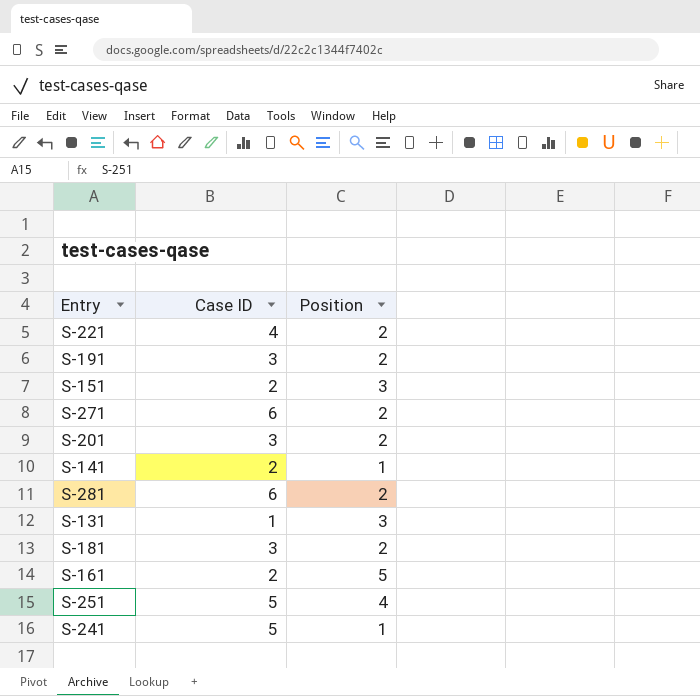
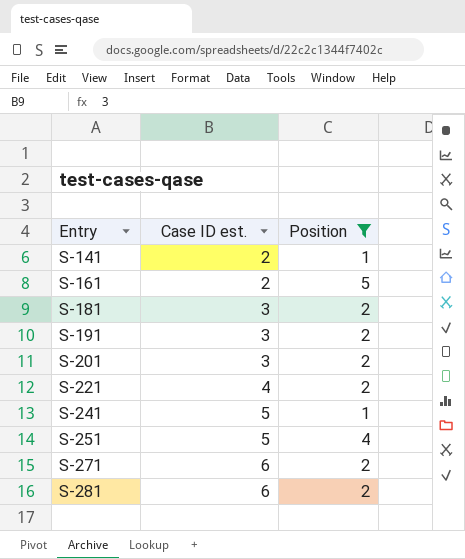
filter: none -> Position != 3
row order: none -> Entry ascending
column name: Case ID -> Case ID est.

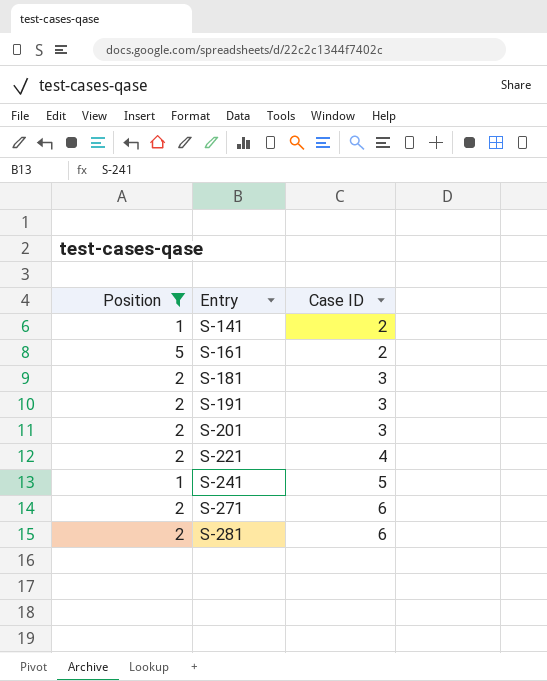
column Position | position: 3 -> 1
column name: Case ID est. -> Case ID
row S-251: 5 | 4 -> none

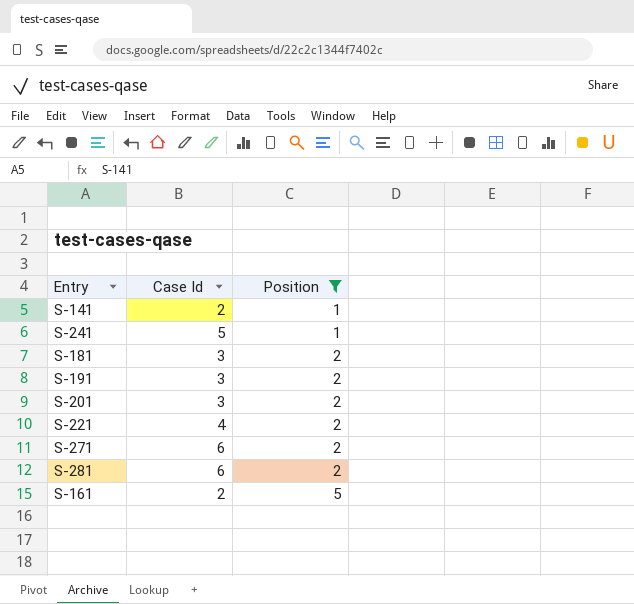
row order: Entry ascending -> Position ascending
column name: Case ID -> Case Id
column Position | position: 1 -> 3

